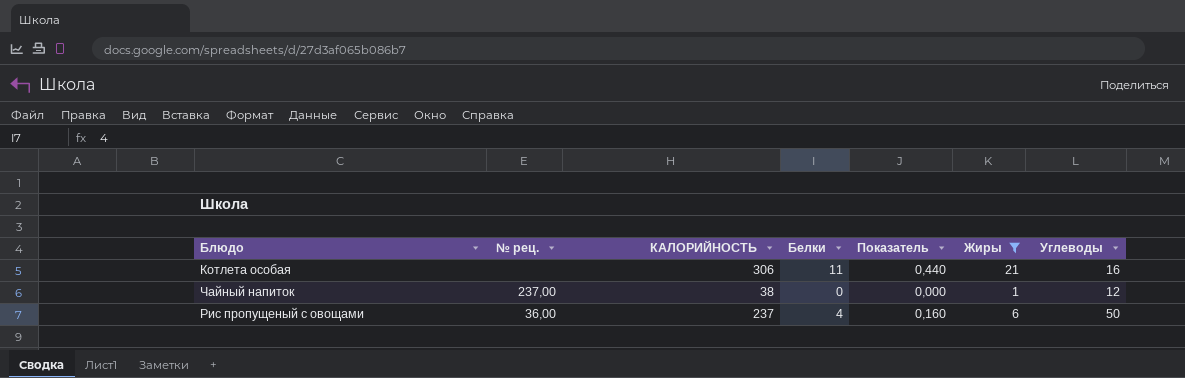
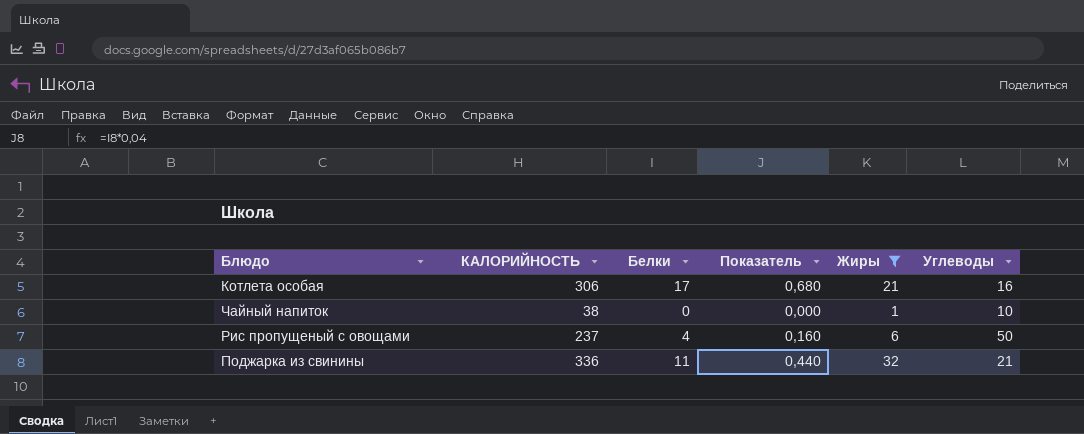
column № рец. | position: 2 -> none
Котлета особая | Белки: 11 -> 17
Котлета особая | Показатель: 0,440 -> 0,680
Чайный напиток | Углеводы: 12 -> 10
row Поджарка из свинины: none -> 336 | 11 | 0,440 | 32 | 21

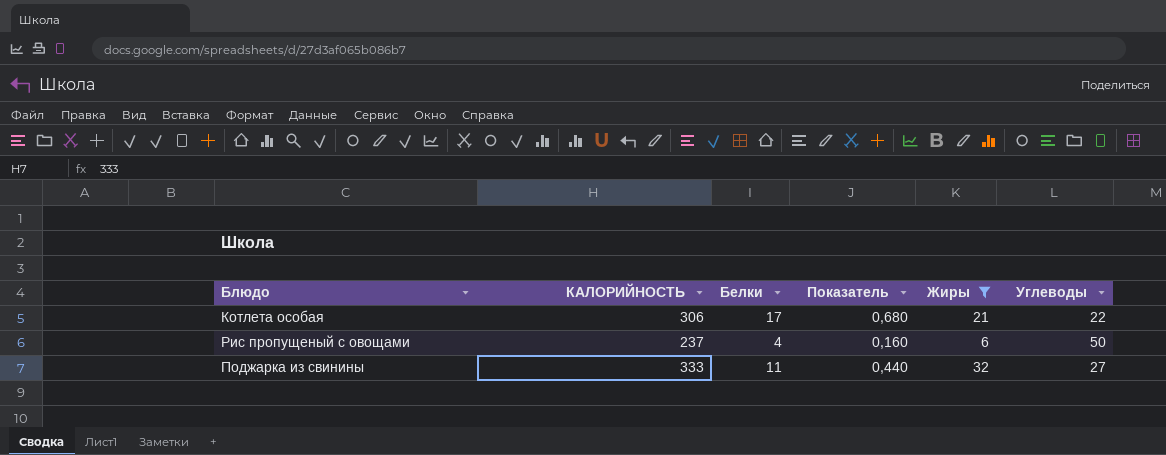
row Чайный напиток: 38 | 0 | 0,000 | 1 | 10 -> none
Котлета особая | Углеводы: 16 -> 22
Поджарка из свинины | КАЛОРИЙНОСТЬ: 336 -> 333
Поджарка из свинины | Углеводы: 21 -> 27

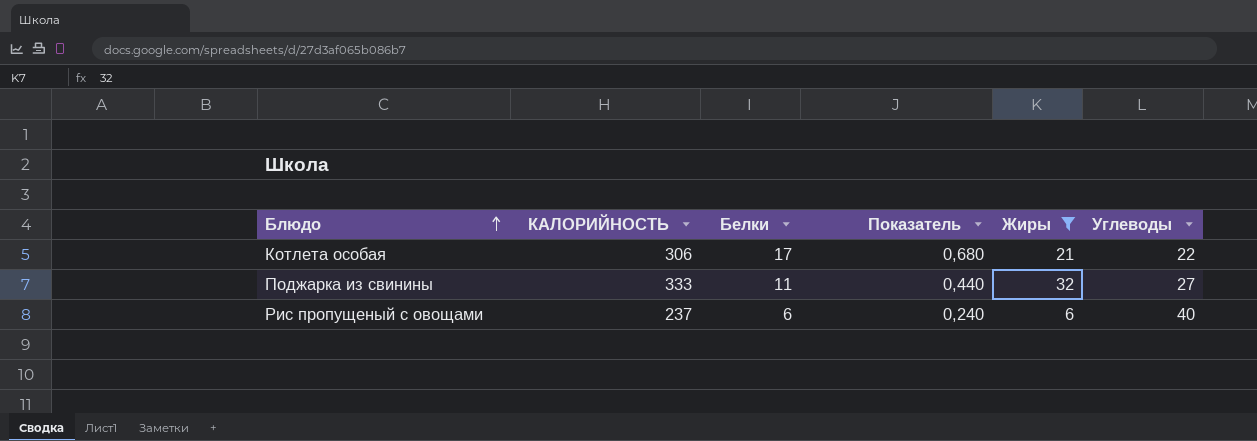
row order: none -> Блюдо ascending
Рис пропущеный с овощами | Белки: 4 -> 6
Рис пропущеный с овощами | Показатель: 0,160 -> 0,240
Рис пропущеный с овощами | Углеводы: 50 -> 40

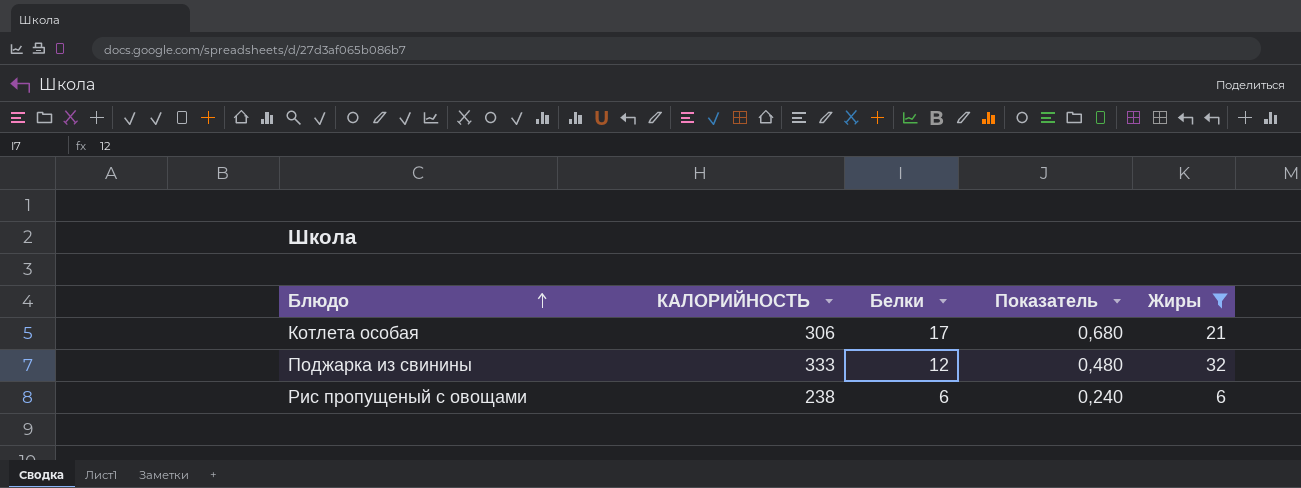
column Углеводы | position: 6 -> none
Поджарка из свинины | Белки: 11 -> 12
Поджарка из свинины | Показатель: 0,440 -> 0,480
Рис пропущеный с овощами | КАЛОРИЙНОСТЬ: 237 -> 238

